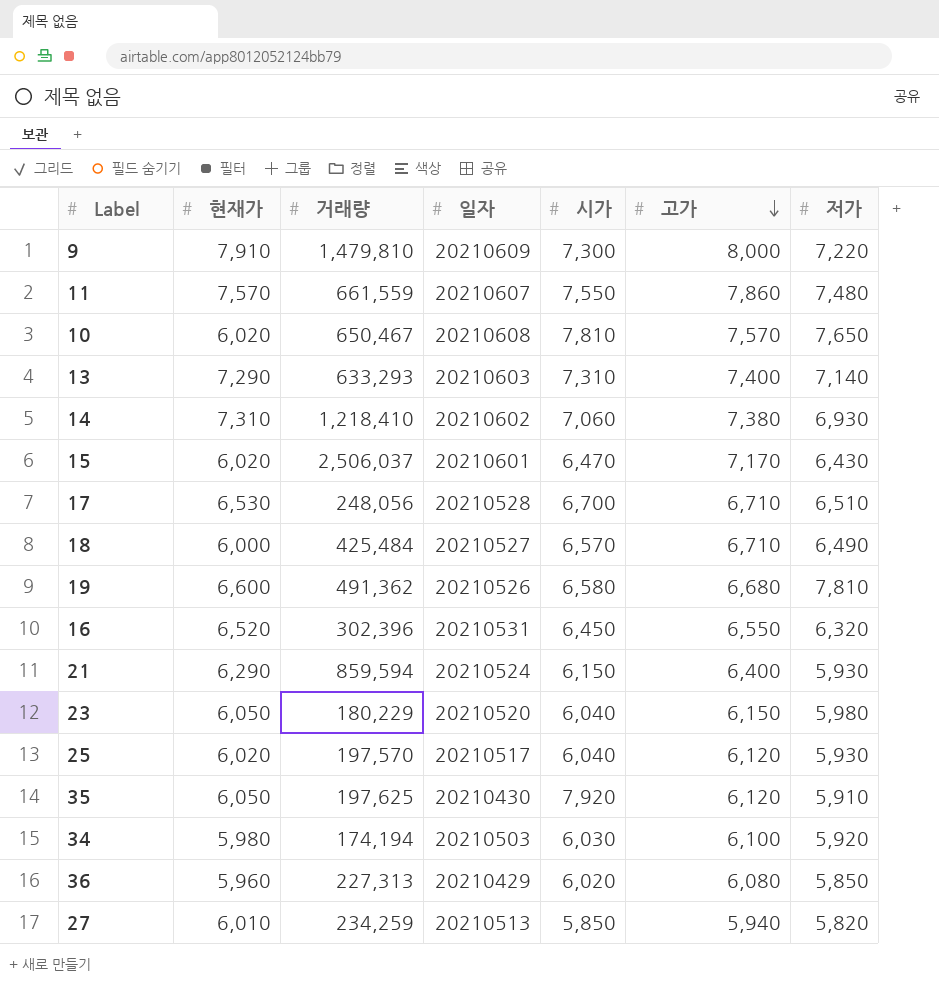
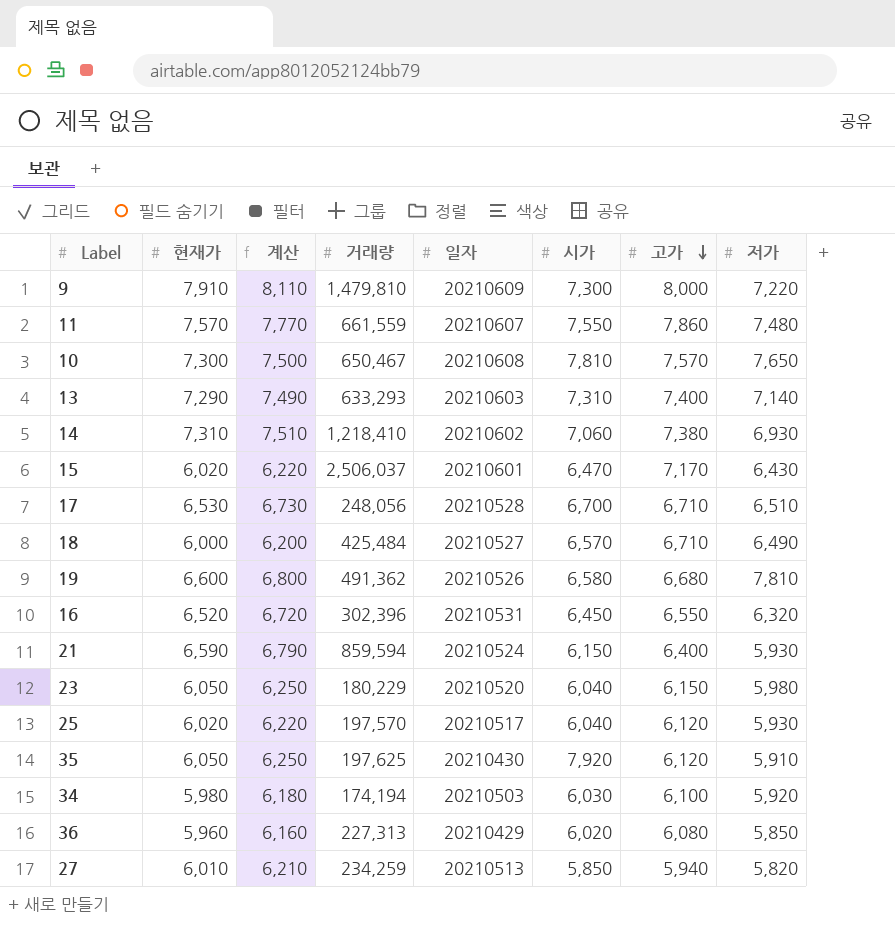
column 계산 | formula: none -> [현재가] + 200
10 | 현재가: 6,020 -> 7,300
21 | 현재가: 6,290 -> 6,590

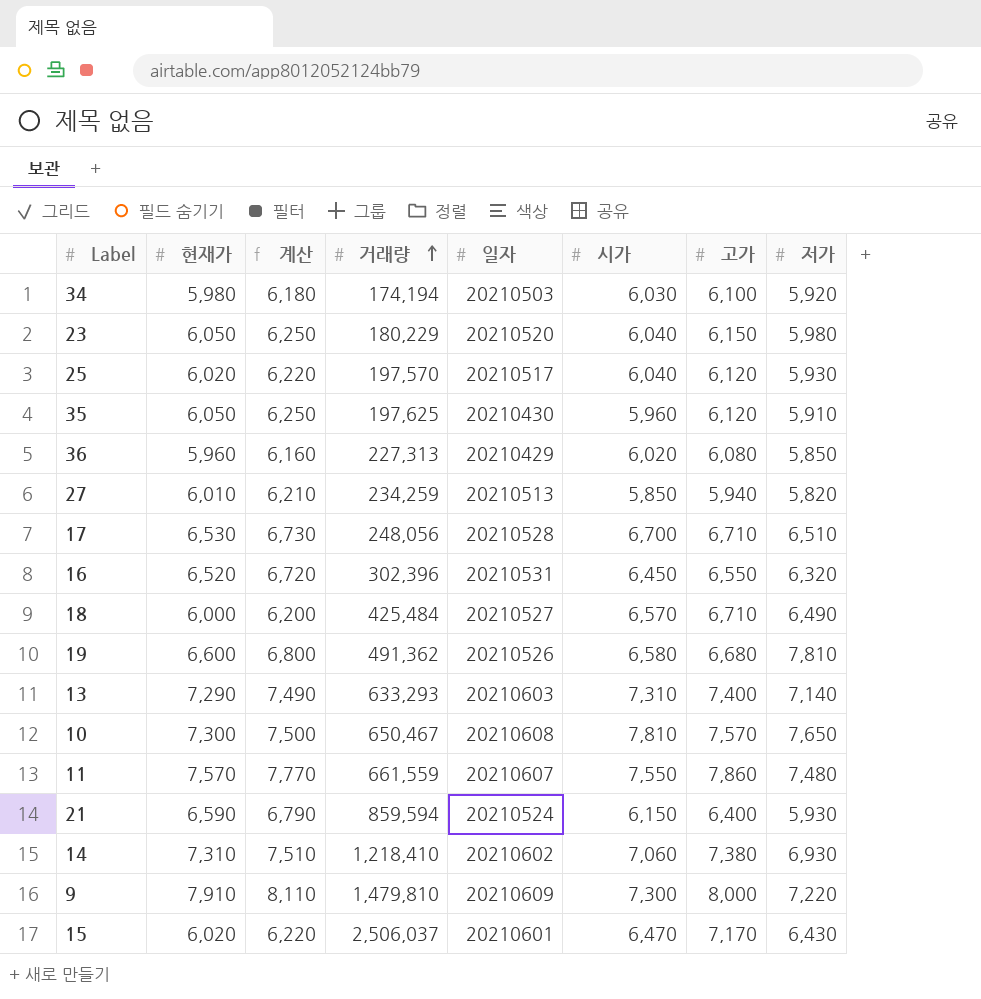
row order: 고가 descending -> 거래량 ascending
35 | 시가: 7,920 -> 5,960

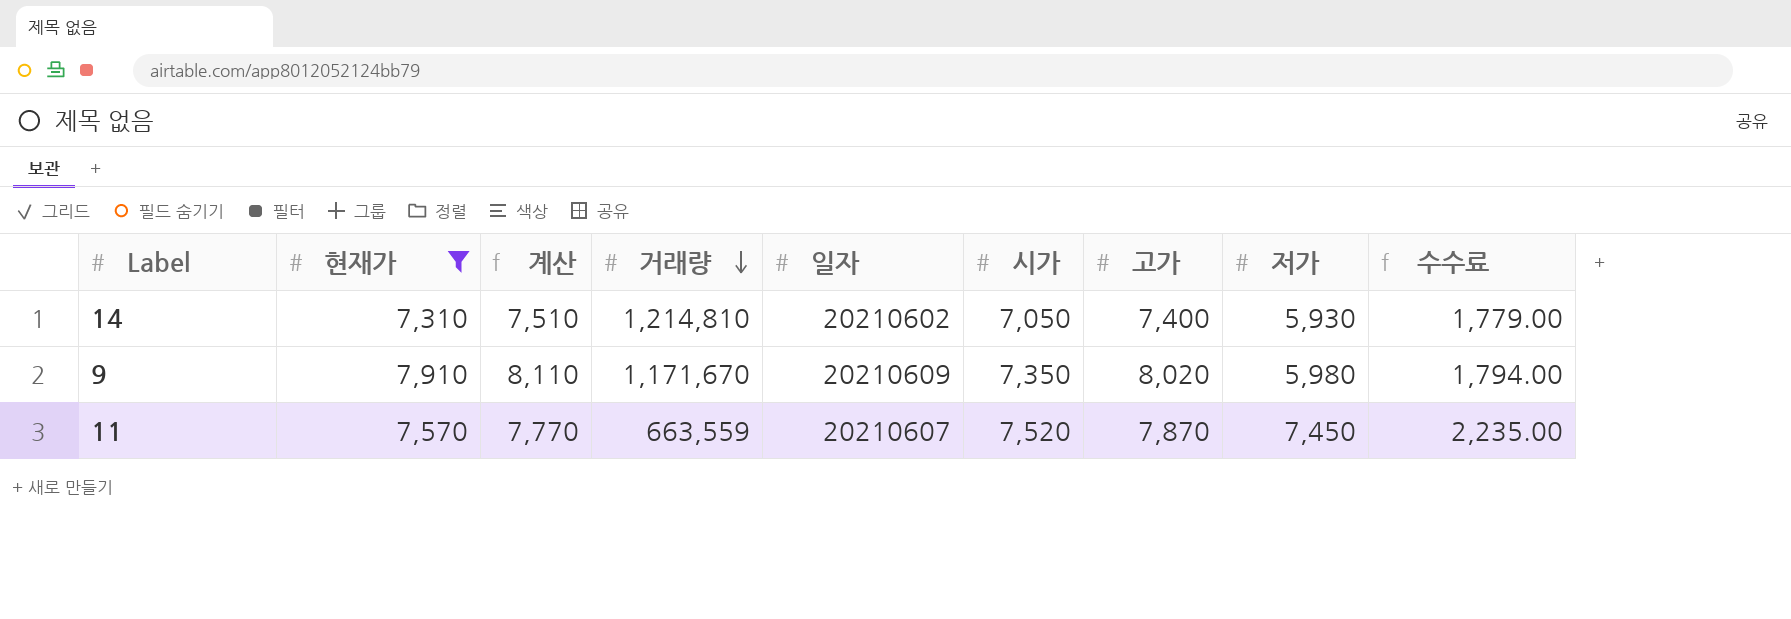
filter: none -> 현재가 >= 7,310
row order: 거래량 ascending -> 거래량 descending
column 수수료 | formula: none -> [저가] * 0.3
14 | 거래량: 1,218,410 -> 1,214,810
14 | 시가: 7,060 -> 7,050
14 | 고가: 7,380 -> 7,400
14 | 저가: 6,930 -> 5,930
9 | 거래량: 1,479,810 -> 1,171,670
9 | 시가: 7,300 -> 7,350
9 | 고가: 8,000 -> 8,020
9 | 저가: 7,220 -> 5,980
11 | 거래량: 661,559 -> 663,559
11 | 시가: 7,550 -> 7,520
11 | 고가: 7,860 -> 7,870
11 | 저가: 7,480 -> 7,450

